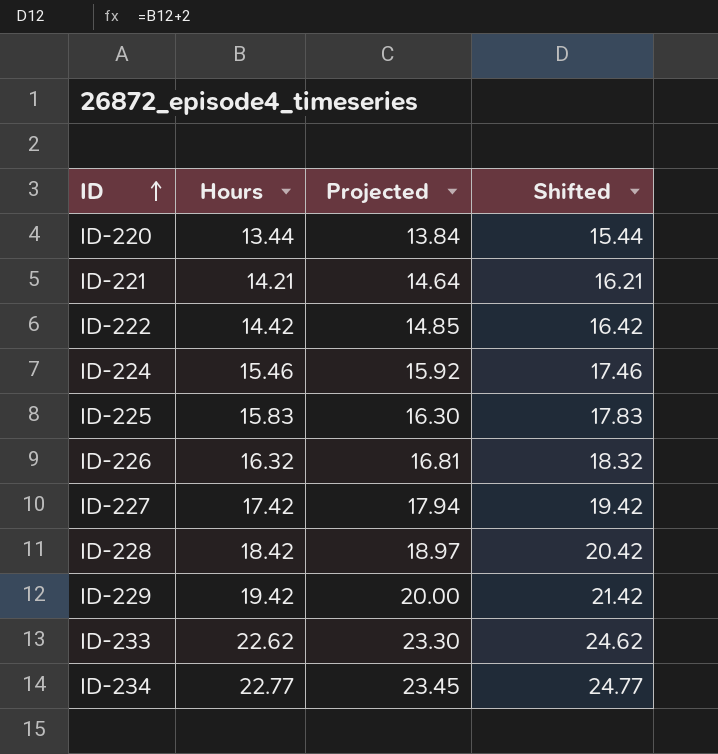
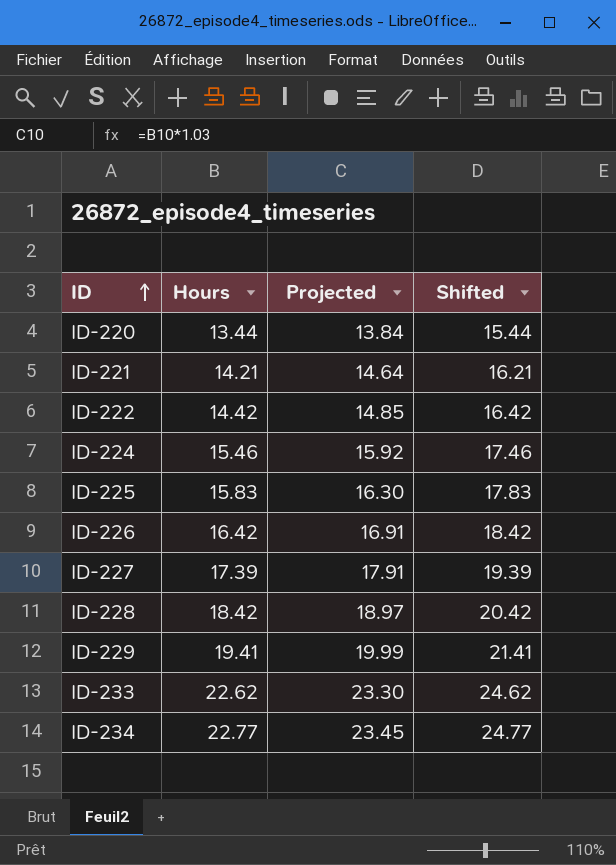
ID-226 | Hours: 16.32 -> 16.42
ID-226 | Projected: 16.81 -> 16.91
ID-226 | Shifted: 18.32 -> 18.42
ID-227 | Hours: 17.42 -> 17.39
ID-227 | Projected: 17.94 -> 17.91
ID-227 | Shifted: 19.42 -> 19.39
ID-229 | Hours: 19.42 -> 19.41
ID-229 | Projected: 20.00 -> 19.99
ID-229 | Shifted: 21.42 -> 21.41

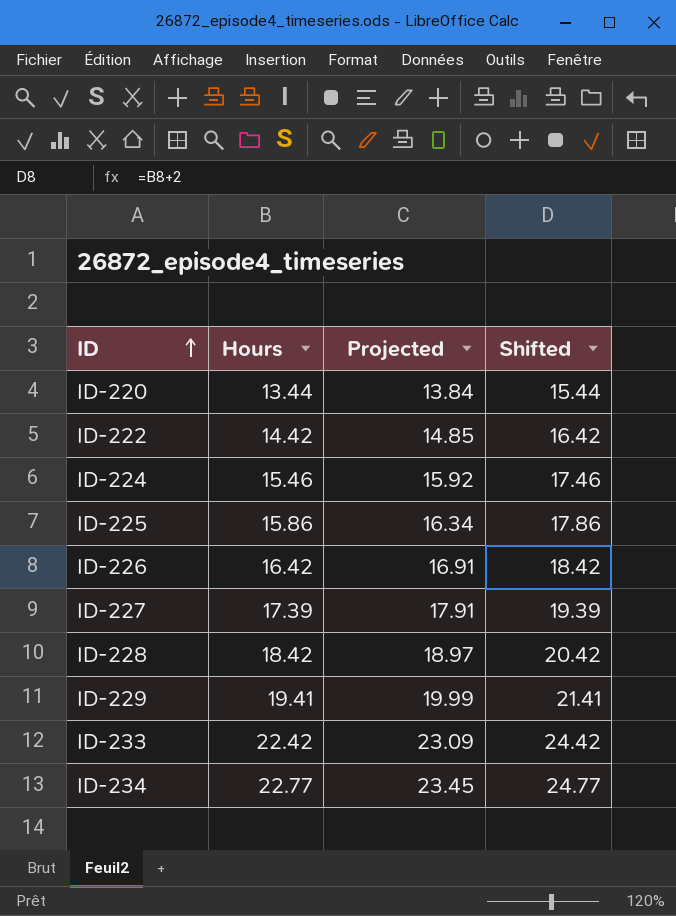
row ID-221: 14.21 | 14.64 | 16.21 -> none
ID-225 | Hours: 15.83 -> 15.86
ID-225 | Projected: 16.30 -> 16.34
ID-225 | Shifted: 17.83 -> 17.86
ID-233 | Hours: 22.62 -> 22.42
ID-233 | Projected: 23.30 -> 23.09
ID-233 | Shifted: 24.62 -> 24.42

